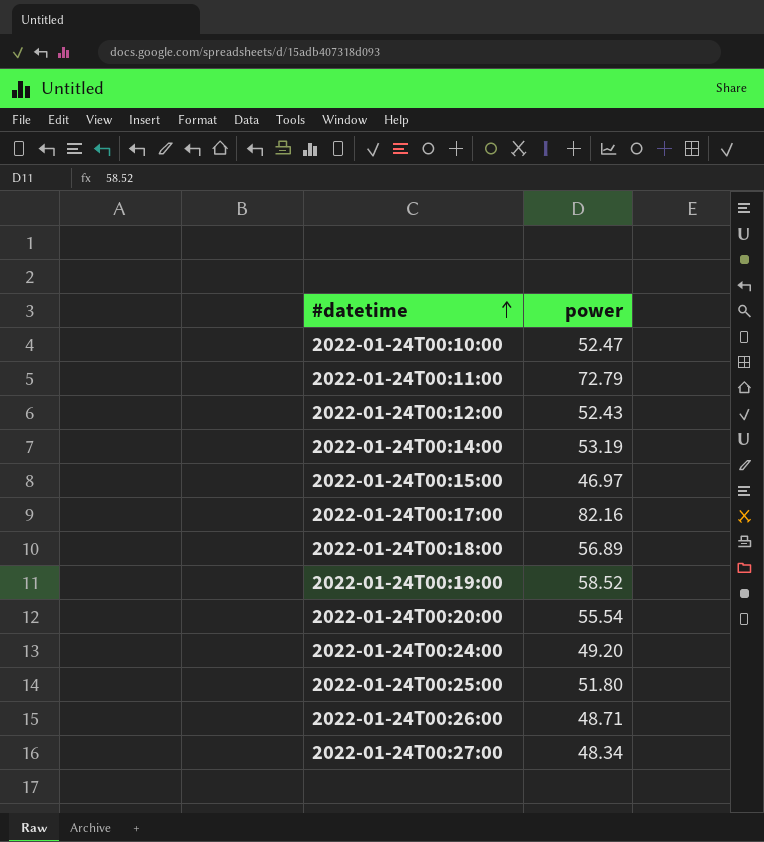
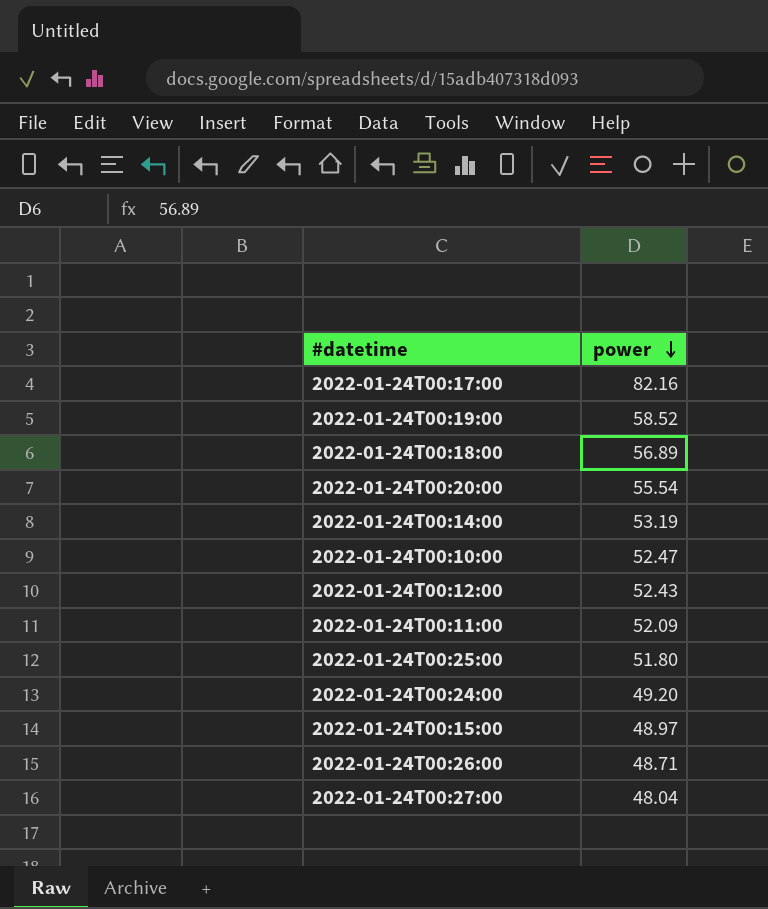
row order: #datetime ascending -> power descending
2022-01-24T00:11:00 | power: 72.79 -> 52.09
2022-01-24T00:15:00 | power: 46.97 -> 48.97
2022-01-24T00:27:00 | power: 48.34 -> 48.04

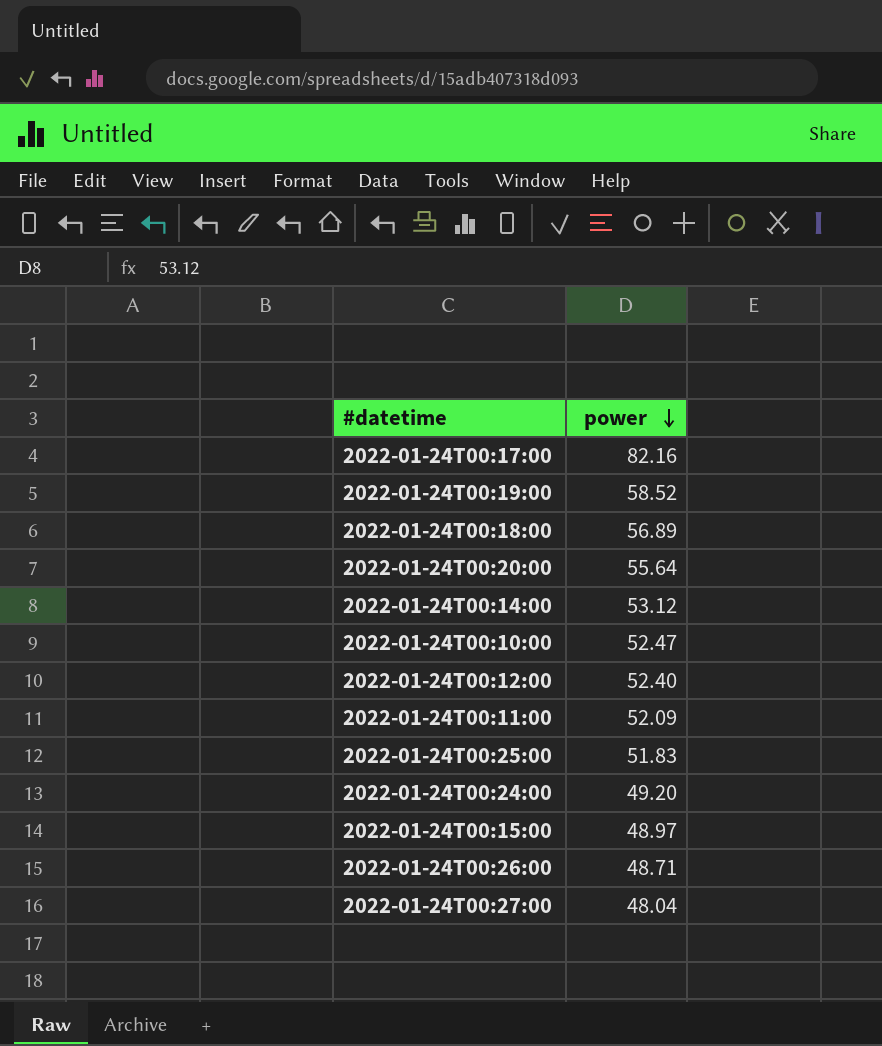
2022-01-24T00:20:00 | power: 55.54 -> 55.64
2022-01-24T00:14:00 | power: 53.19 -> 53.12
2022-01-24T00:12:00 | power: 52.43 -> 52.40
2022-01-24T00:25:00 | power: 51.80 -> 51.83

